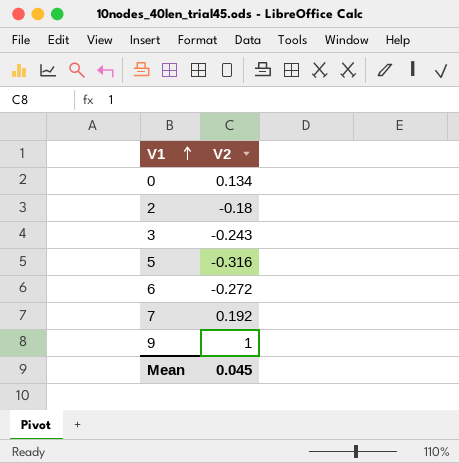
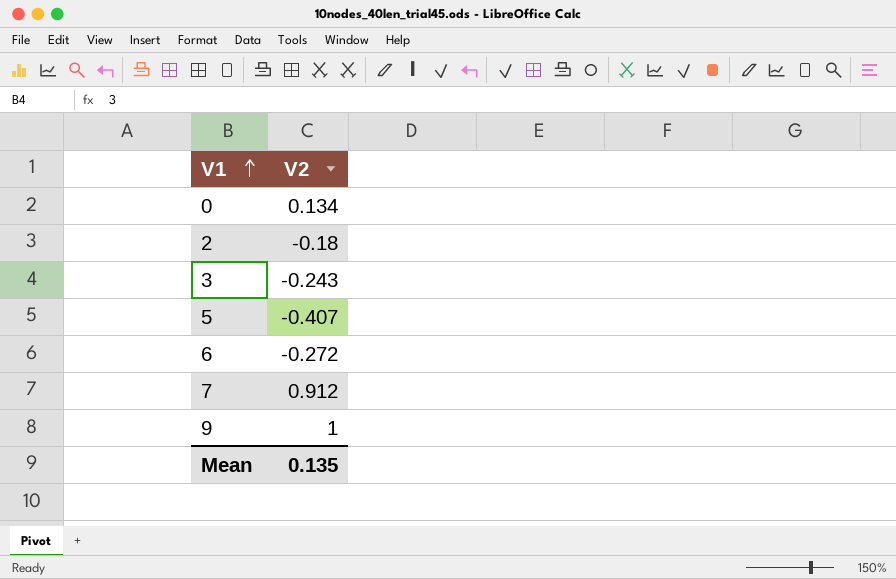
5 | V2: -0.316 -> -0.407
7 | V2: 0.192 -> 0.912
Mean | V2: 0.045 -> 0.135

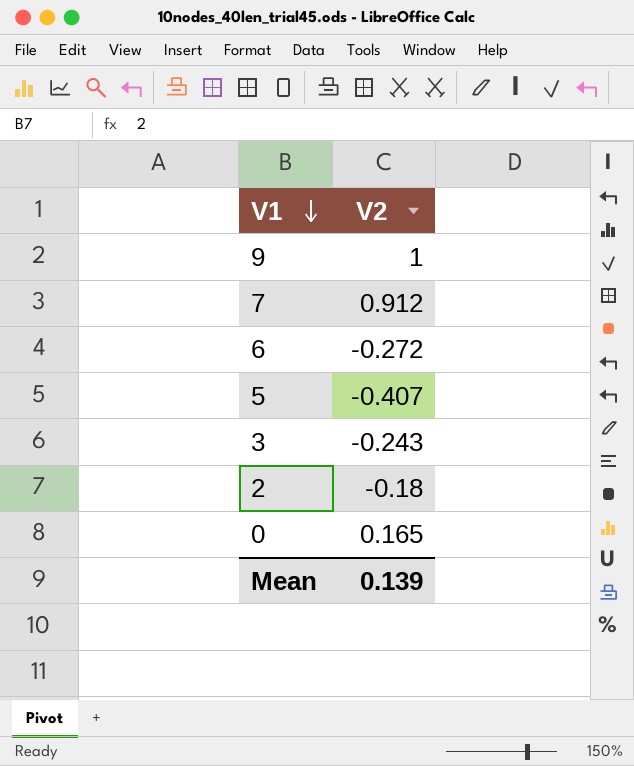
row order: V1 ascending -> V1 descending
0 | V2: 0.134 -> 0.165
Mean | V2: 0.135 -> 0.139

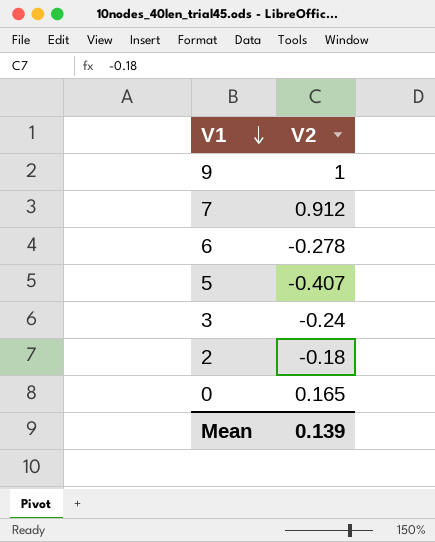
6 | V2: -0.272 -> -0.278
3 | V2: -0.243 -> -0.24

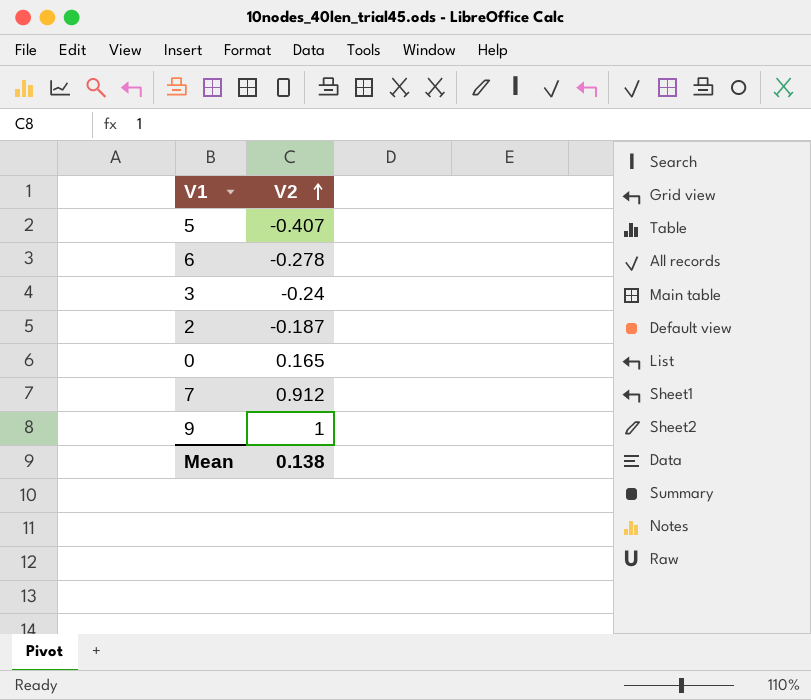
row order: V1 descending -> V2 ascending
2 | V2: -0.18 -> -0.187
Mean | V2: 0.139 -> 0.138

